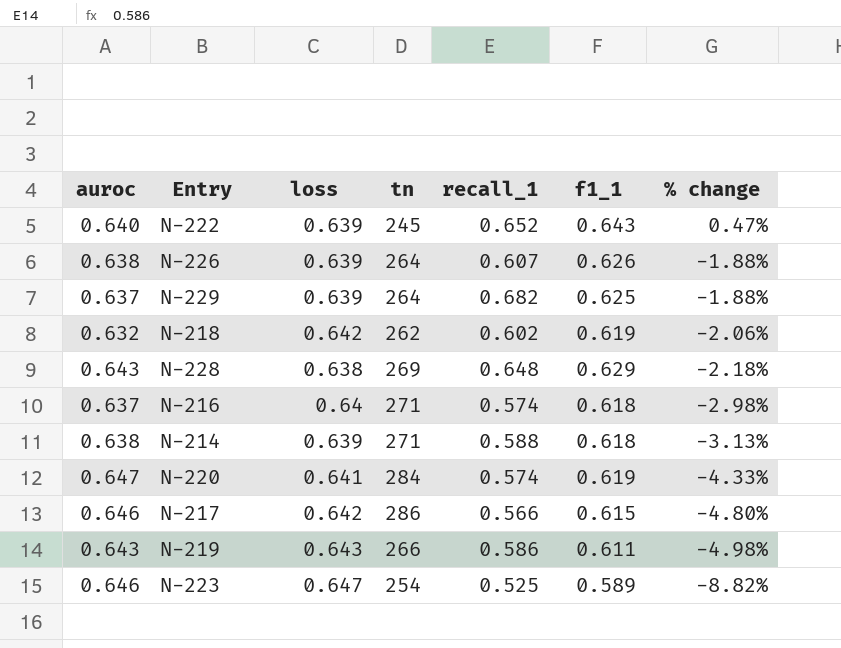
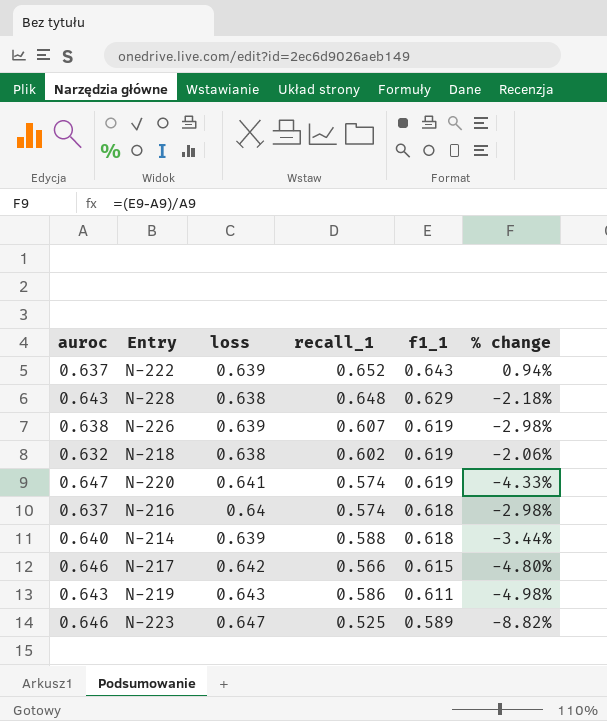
row order: % change descending -> f1_1 descending
column tn | position: 4 -> none
row N-229: 0.637 | 0.639 | 264 | 0.682 | 0.625 | -1.88% -> none
N-222 | auroc: 0.640 -> 0.637
N-222 | % change: 0.47% -> 0.94%
N-226 | f1_1: 0.626 -> 0.619
N-226 | % change: -1.88% -> -2.98%
N-218 | loss: 0.642 -> 0.638
N-214 | auroc: 0.638 -> 0.640
N-214 | % change: -3.13% -> -3.44%

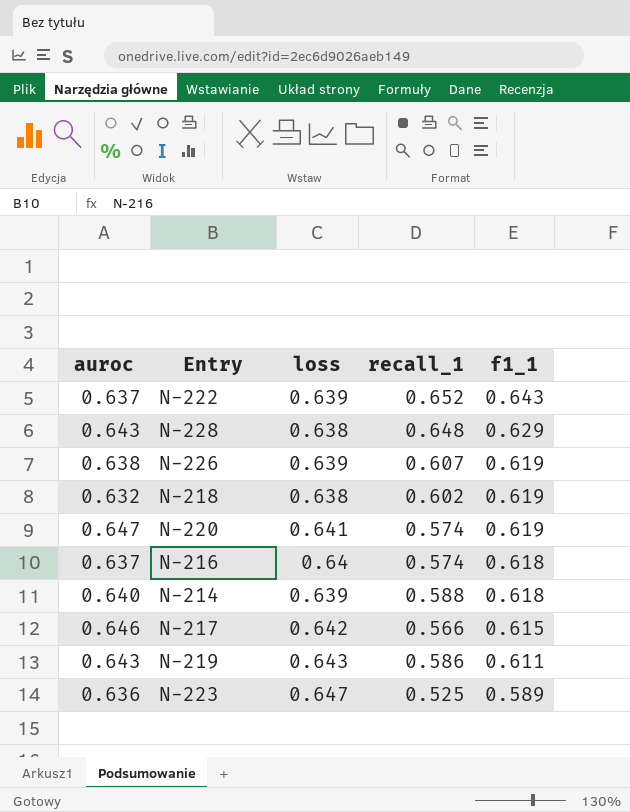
column % change | formula: ([f1_1] - [auroc]) / [auroc] -> none
N-223 | auroc: 0.646 -> 0.636

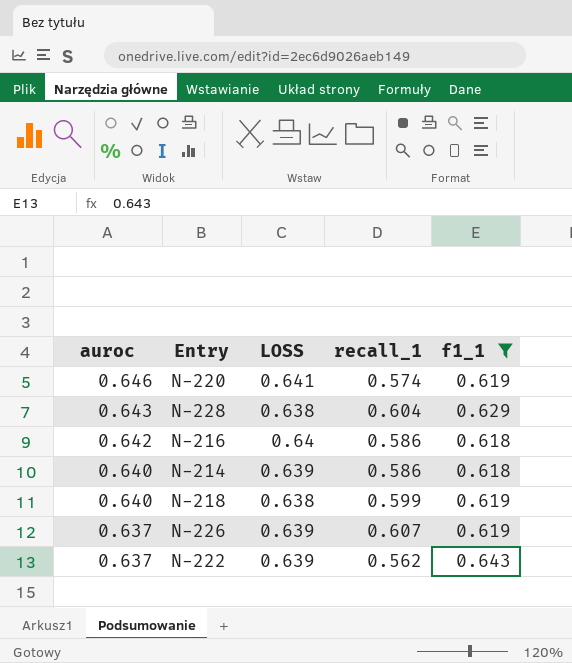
filter: none -> f1_1 >= 0.618
row order: f1_1 descending -> auroc descending
column name: loss -> LOSS
N-220 | auroc: 0.647 -> 0.646
N-228 | recall_1: 0.648 -> 0.604
N-216 | auroc: 0.637 -> 0.642
N-216 | recall_1: 0.574 -> 0.586
N-214 | recall_1: 0.588 -> 0.586
N-218 | auroc: 0.632 -> 0.640
N-218 | recall_1: 0.602 -> 0.599
N-226 | auroc: 0.638 -> 0.637
N-222 | recall_1: 0.652 -> 0.562

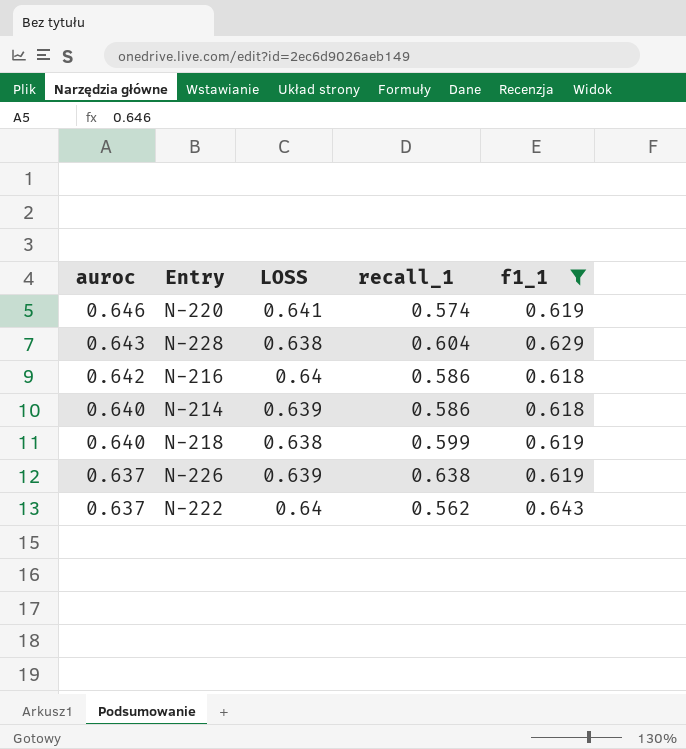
N-226 | recall_1: 0.607 -> 0.638
N-222 | LOSS: 0.639 -> 0.64

